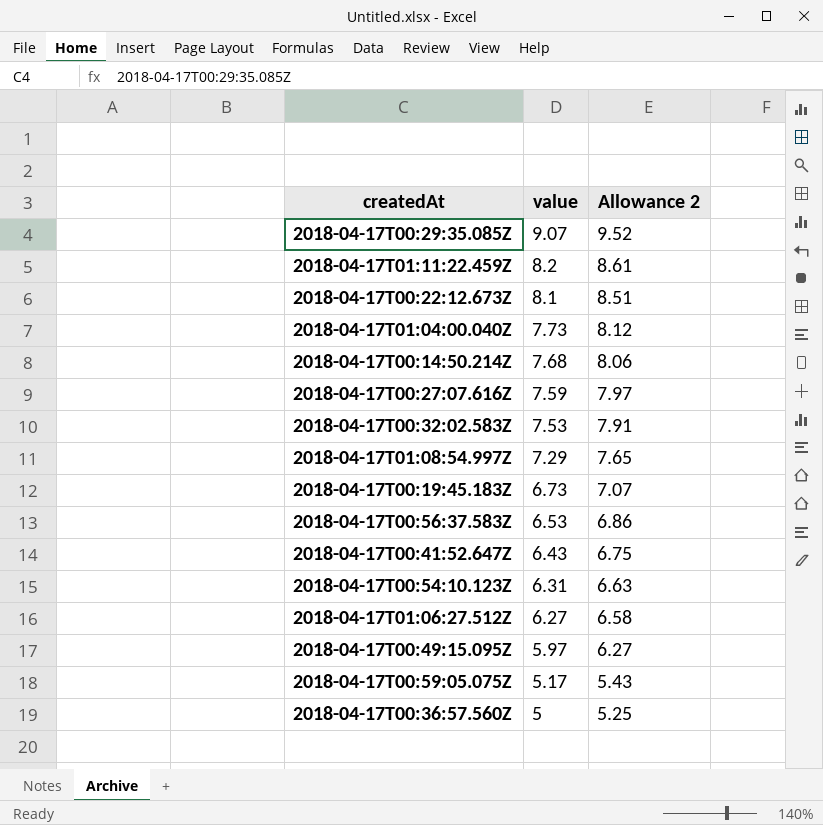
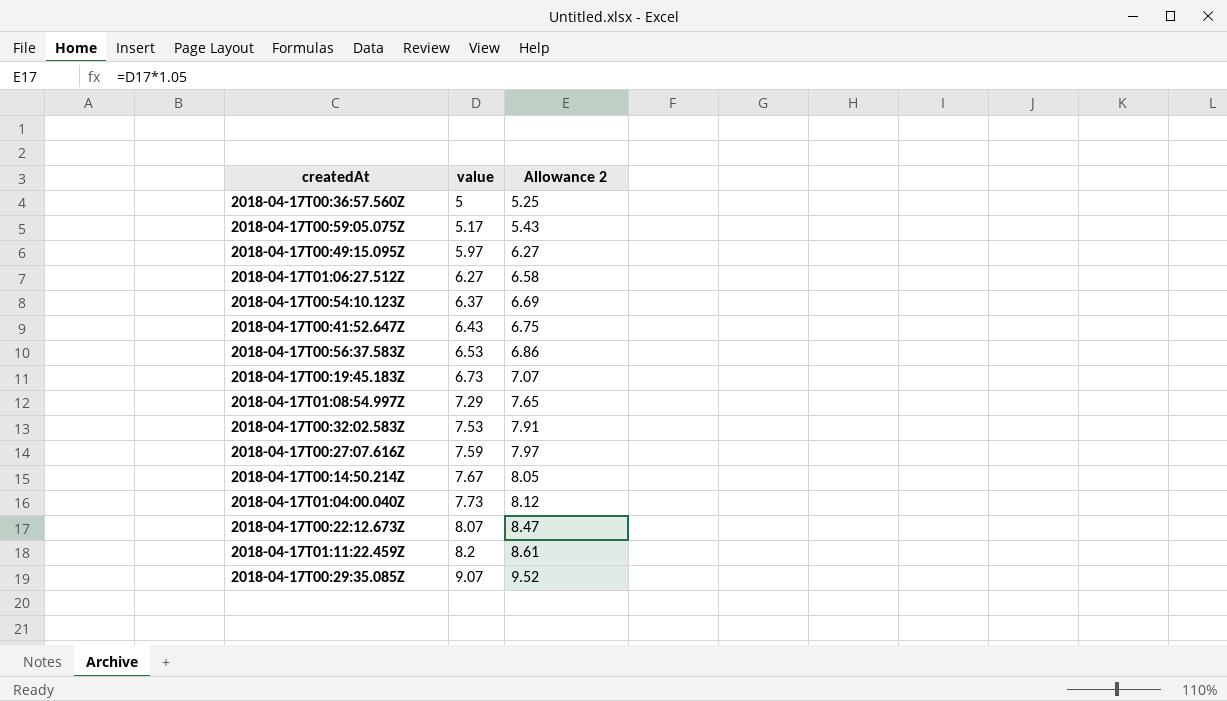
row order: value descending -> value ascending
2018-04-17T00:54:10.123Z | value: 6.31 -> 6.37
2018-04-17T00:54:10.123Z | Allowance 2: 6.63 -> 6.69
2018-04-17T00:14:50.214Z | value: 7.68 -> 7.67
2018-04-17T00:14:50.214Z | Allowance 2: 8.06 -> 8.05
2018-04-17T00:22:12.673Z | value: 8.1 -> 8.07
2018-04-17T00:22:12.673Z | Allowance 2: 8.51 -> 8.47

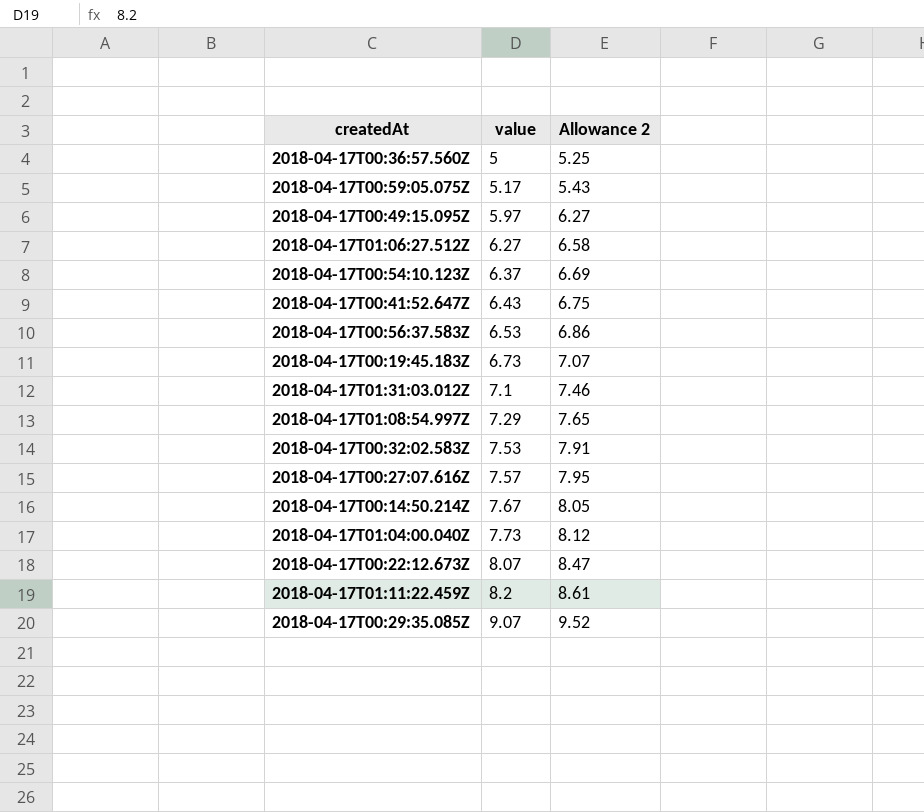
row 2018-04-17T01:31:03.012Z: none -> 7.1 | 7.46
2018-04-17T00:27:07.616Z | value: 7.59 -> 7.57
2018-04-17T00:27:07.616Z | Allowance 2: 7.97 -> 7.95

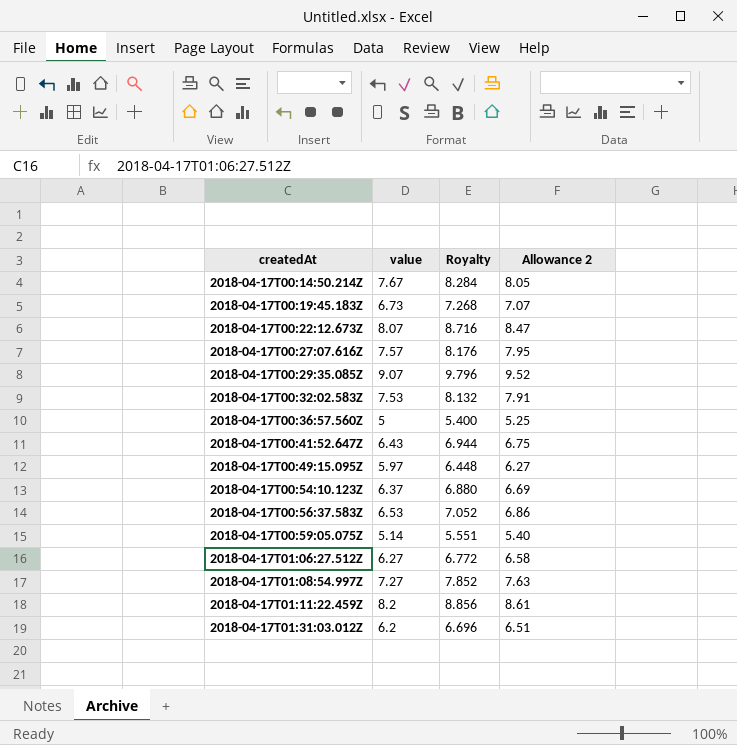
row order: value ascending -> createdAt ascending
column Royalty | formula: none -> [value] * 1.08
row 2018-04-17T01:04:00.040Z: 7.73 | 8.12 -> none
2018-04-17T00:59:05.075Z | value: 5.17 -> 5.14
2018-04-17T00:59:05.075Z | Allowance 2: 5.43 -> 5.40
2018-04-17T01:08:54.997Z | value: 7.29 -> 7.27
2018-04-17T01:08:54.997Z | Allowance 2: 7.65 -> 7.63
2018-04-17T01:31:03.012Z | value: 7.1 -> 6.2
2018-04-17T01:31:03.012Z | Allowance 2: 7.46 -> 6.51

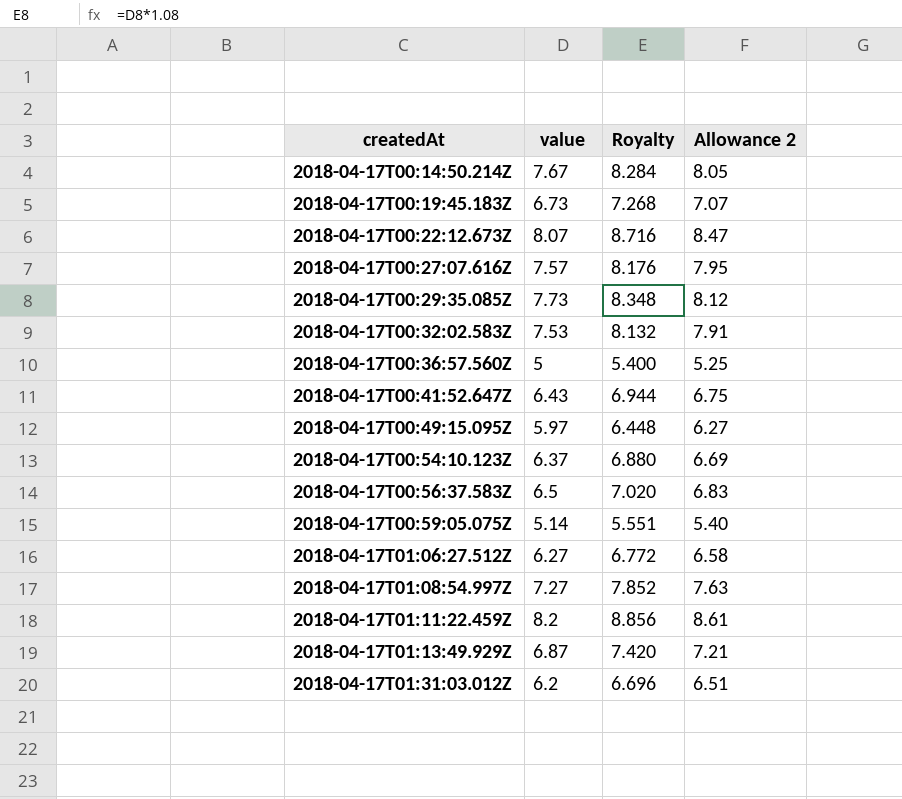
2018-04-17T00:29:35.085Z | value: 9.07 -> 7.73
2018-04-17T00:29:35.085Z | Royalty: 9.796 -> 8.348
2018-04-17T00:29:35.085Z | Allowance 2: 9.52 -> 8.12
2018-04-17T00:56:37.583Z | value: 6.53 -> 6.5
2018-04-17T00:56:37.583Z | Royalty: 7.052 -> 7.020
2018-04-17T00:56:37.583Z | Allowance 2: 6.86 -> 6.83
row 2018-04-17T01:13:49.929Z: none -> 6.87 | 7.420 | 7.21

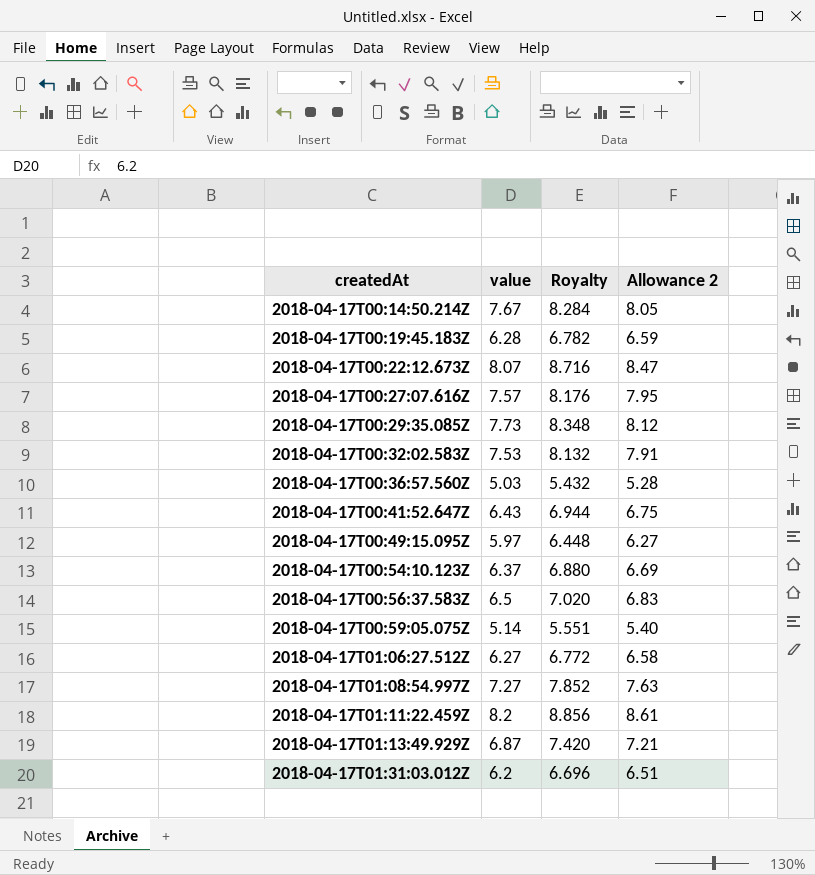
2018-04-17T00:19:45.183Z | value: 6.73 -> 6.28
2018-04-17T00:19:45.183Z | Royalty: 7.268 -> 6.782
2018-04-17T00:19:45.183Z | Allowance 2: 7.07 -> 6.59
2018-04-17T00:36:57.560Z | value: 5 -> 5.03
2018-04-17T00:36:57.560Z | Royalty: 5.400 -> 5.432
2018-04-17T00:36:57.560Z | Allowance 2: 5.25 -> 5.28

